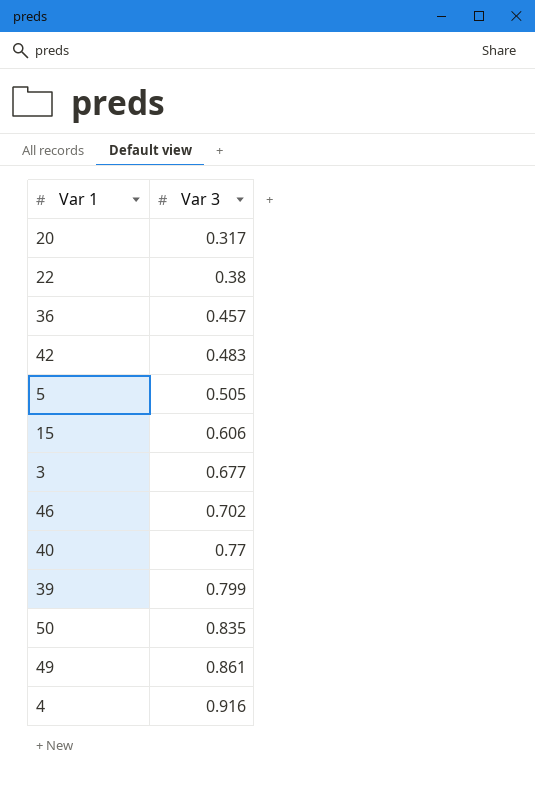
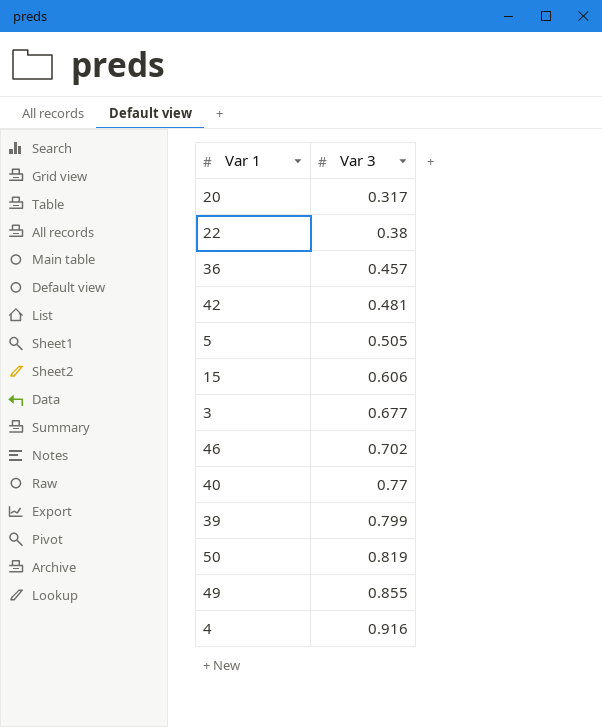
42 | Var 3: 0.483 -> 0.481
50 | Var 3: 0.835 -> 0.819
49 | Var 3: 0.861 -> 0.855

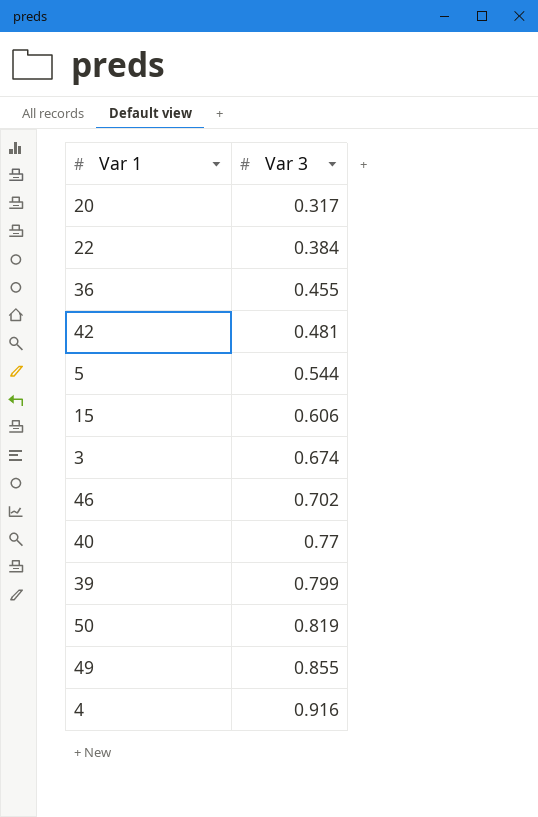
22 | Var 3: 0.38 -> 0.384
36 | Var 3: 0.457 -> 0.455
5 | Var 3: 0.505 -> 0.544
3 | Var 3: 0.677 -> 0.674

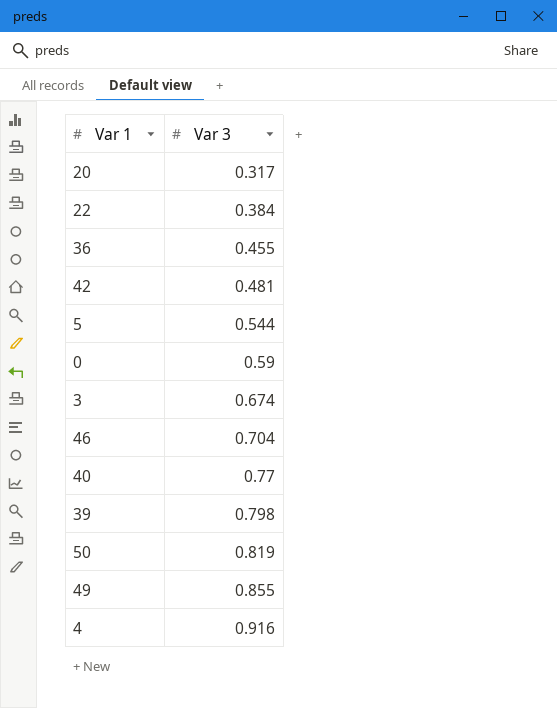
row 15: 0.606 -> none
row 0: none -> 0.59
46 | Var 3: 0.702 -> 0.704
39 | Var 3: 0.799 -> 0.798

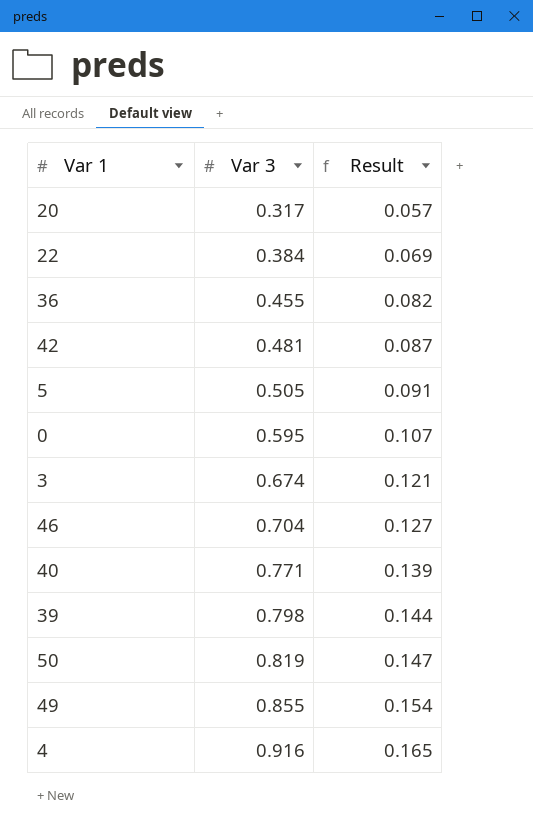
column Result | formula: none -> [Var 3] * 0.18
5 | Var 3: 0.544 -> 0.505
0 | Var 3: 0.59 -> 0.595
40 | Var 3: 0.77 -> 0.771

